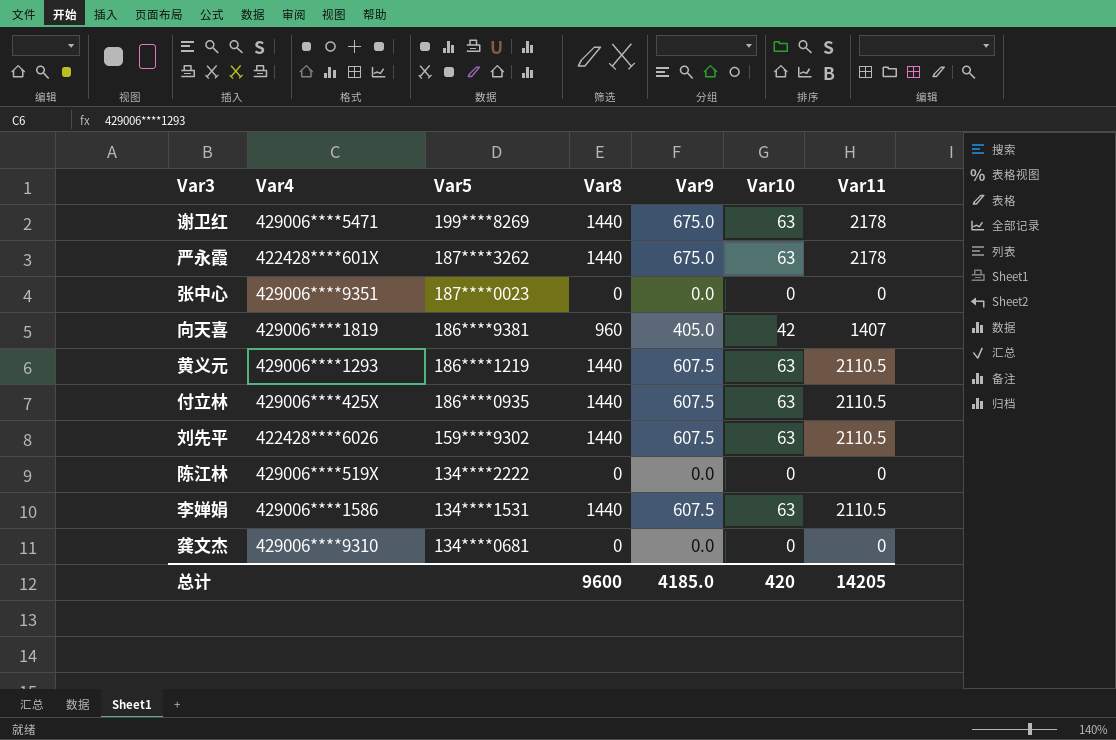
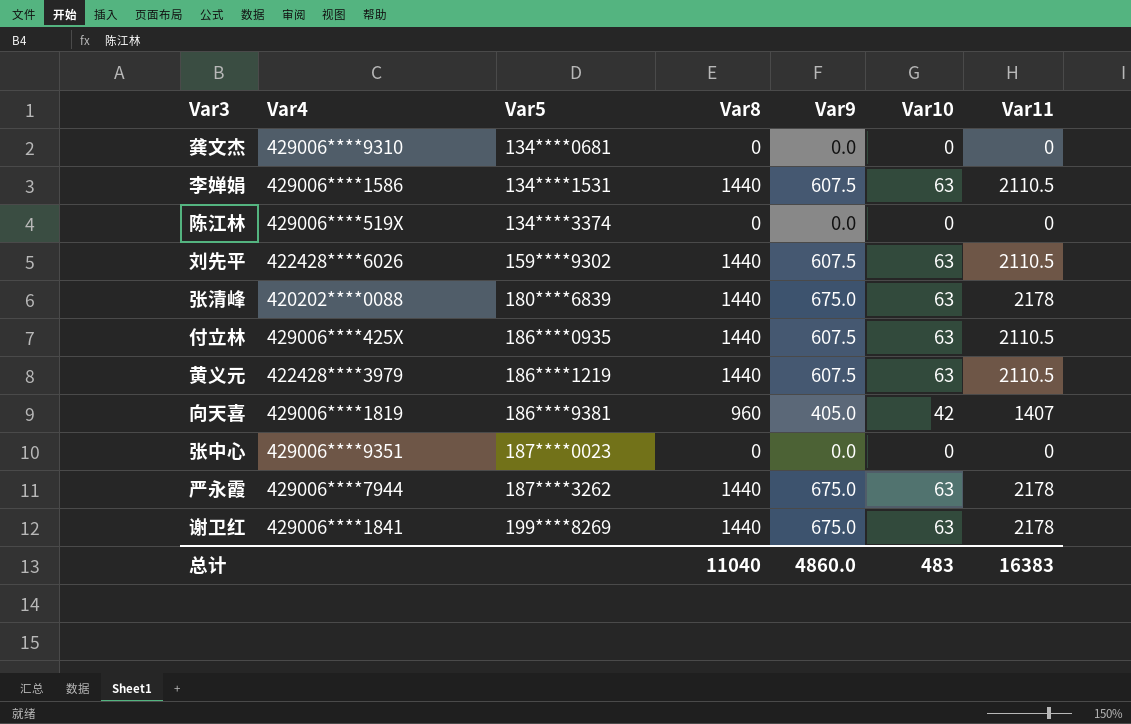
row order: Var5 descending -> Var5 ascending
陈江林 | Var5: 134****2222 -> 134****3374
row 张清峰: none -> 420202****0088 | 180****6839 | 1440 | 675.0 | 63 | 2178
黄义元 | Var4: 429006****1293 -> 422428****3979
严永霞 | Var4: 422428****601X -> 429006****7944
谢卫红 | Var4: 429006****5471 -> 429006****1841
总计 | Var8: 9600 -> 11040
总计 | Var9: 4185.0 -> 4860.0
总计 | Var10: 420 -> 483
总计 | Var11: 14205 -> 16383

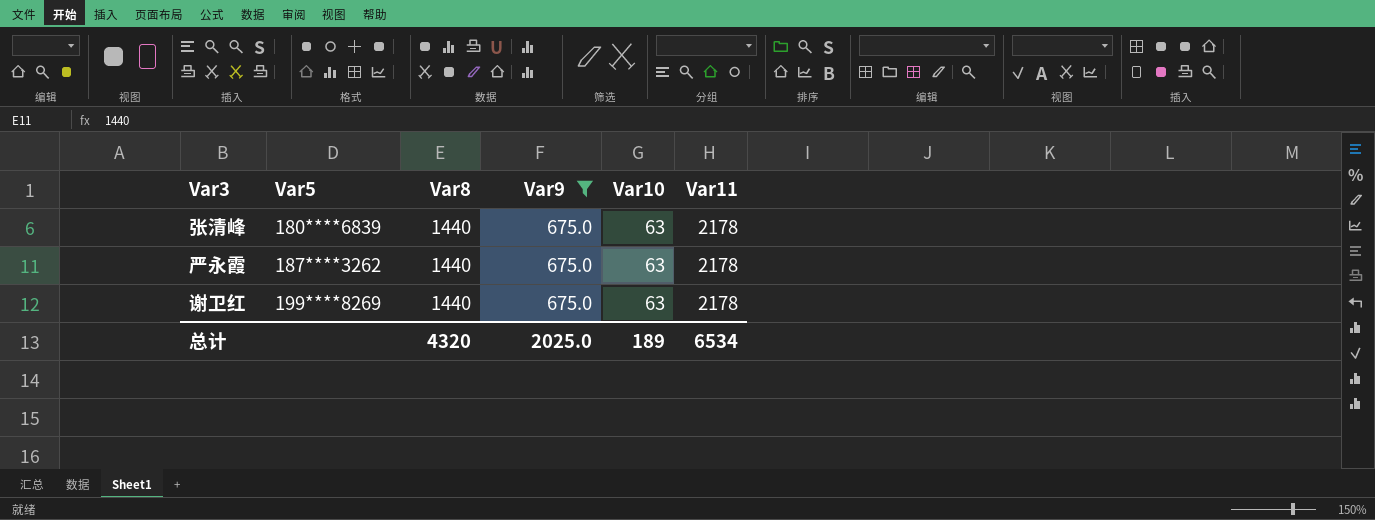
filter: none -> Var9 = 675.0
column Var4 | position: 2 -> none
总计 | Var8: 11040 -> 4320
总计 | Var9: 4860.0 -> 2025.0
总计 | Var10: 483 -> 189
总计 | Var11: 16383 -> 6534

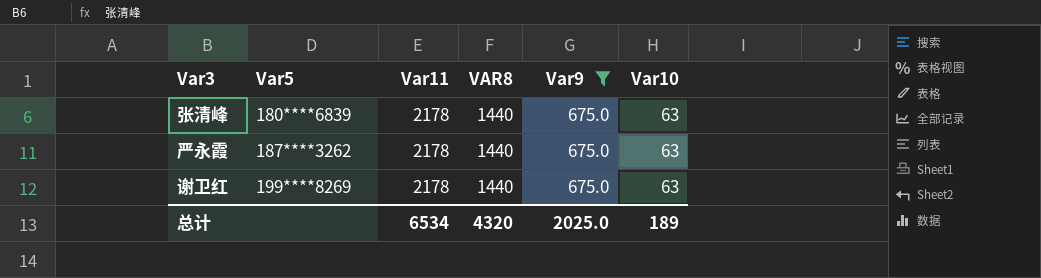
column Var11 | position: 6 -> 3
column name: Var8 -> VAR8

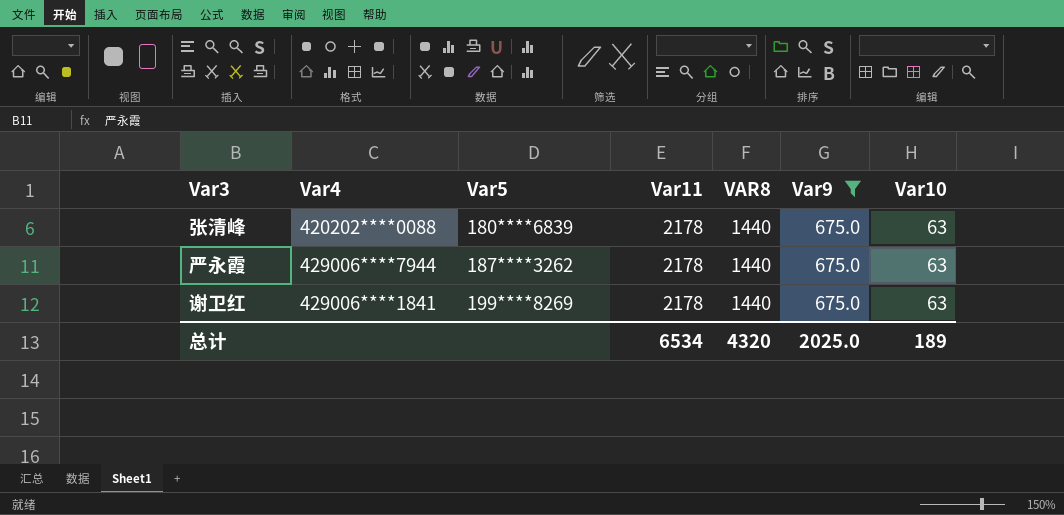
column Var4 | position: none -> 2

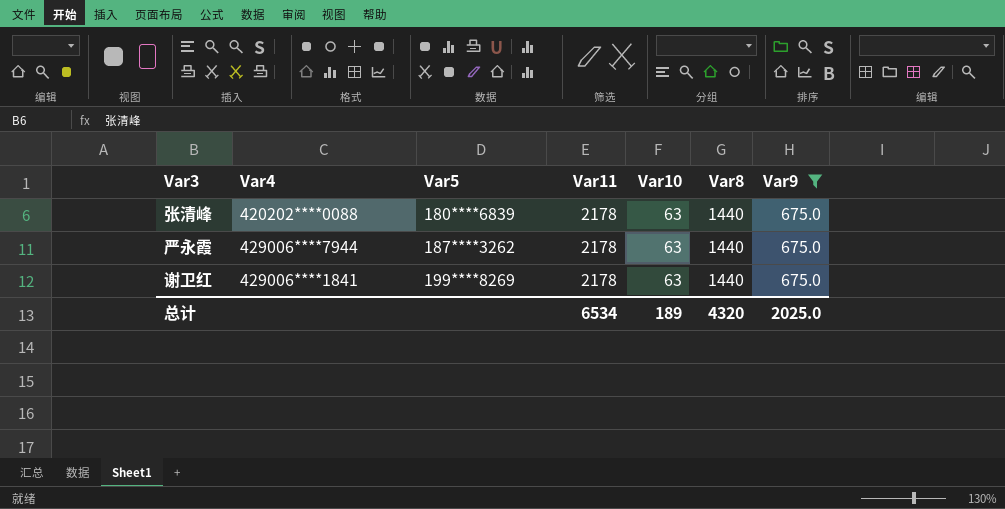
column Var10 | position: 7 -> 5
column name: VAR8 -> Var8

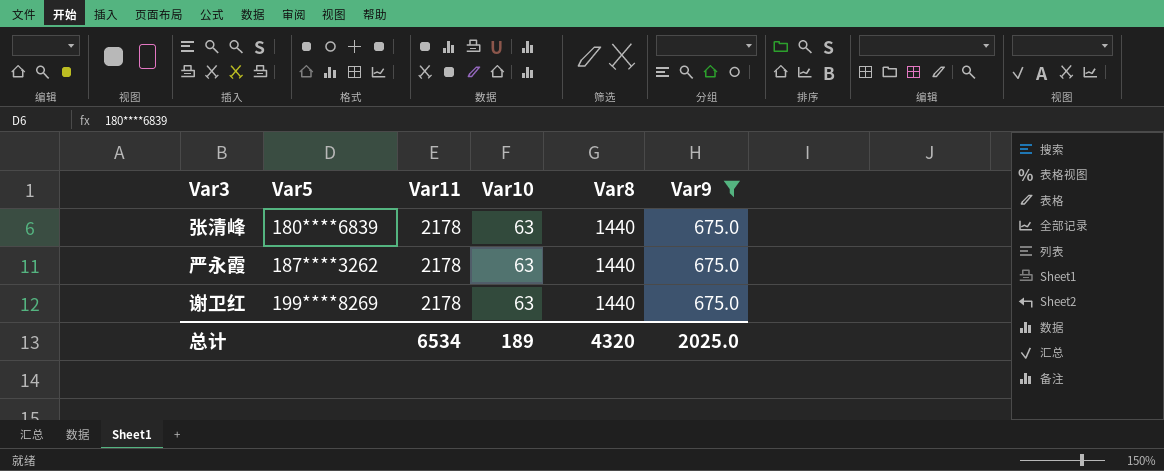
column Var4 | position: 2 -> none

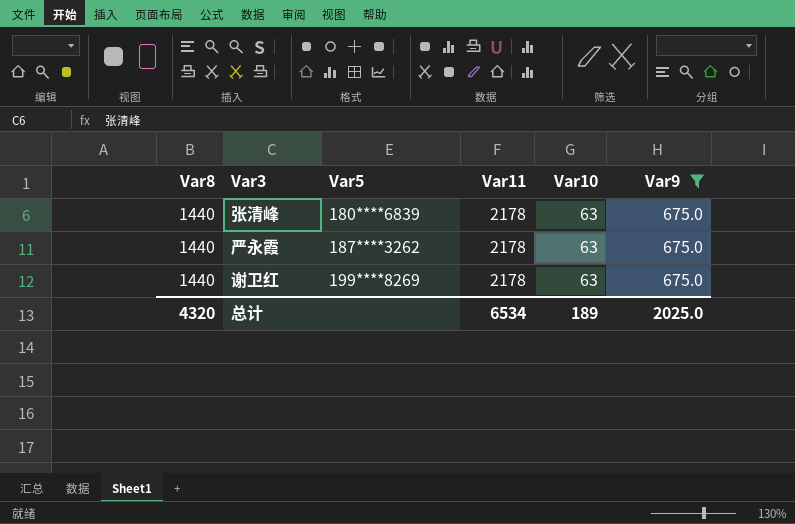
column Var8 | position: 5 -> 1

